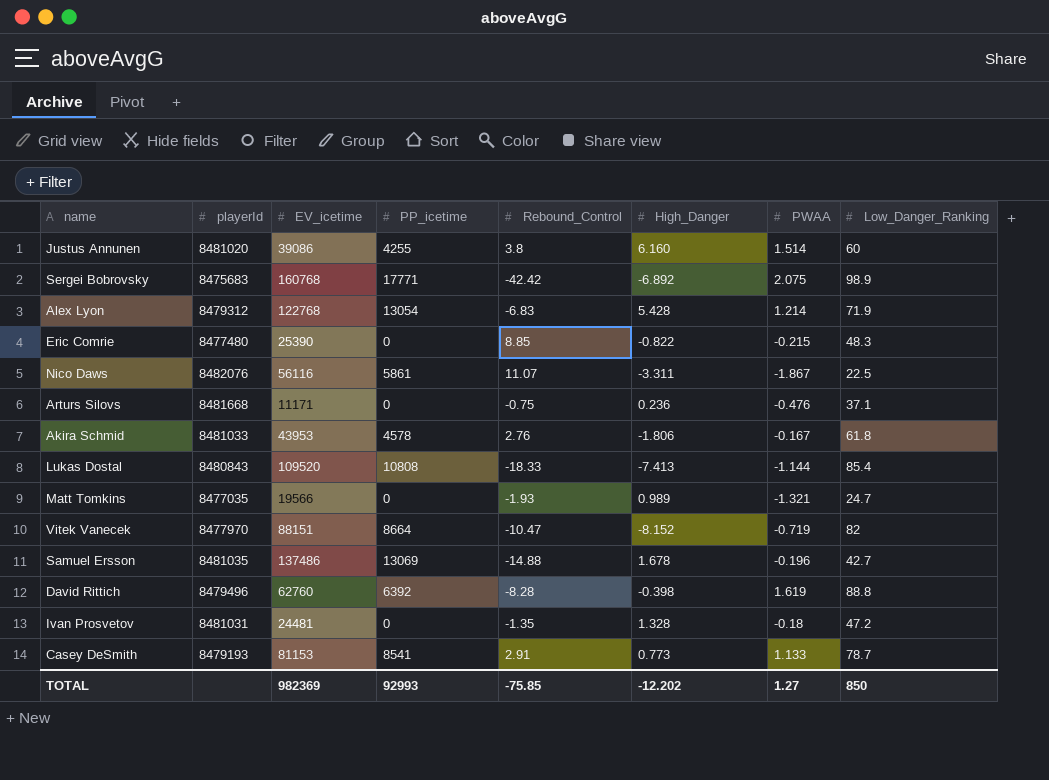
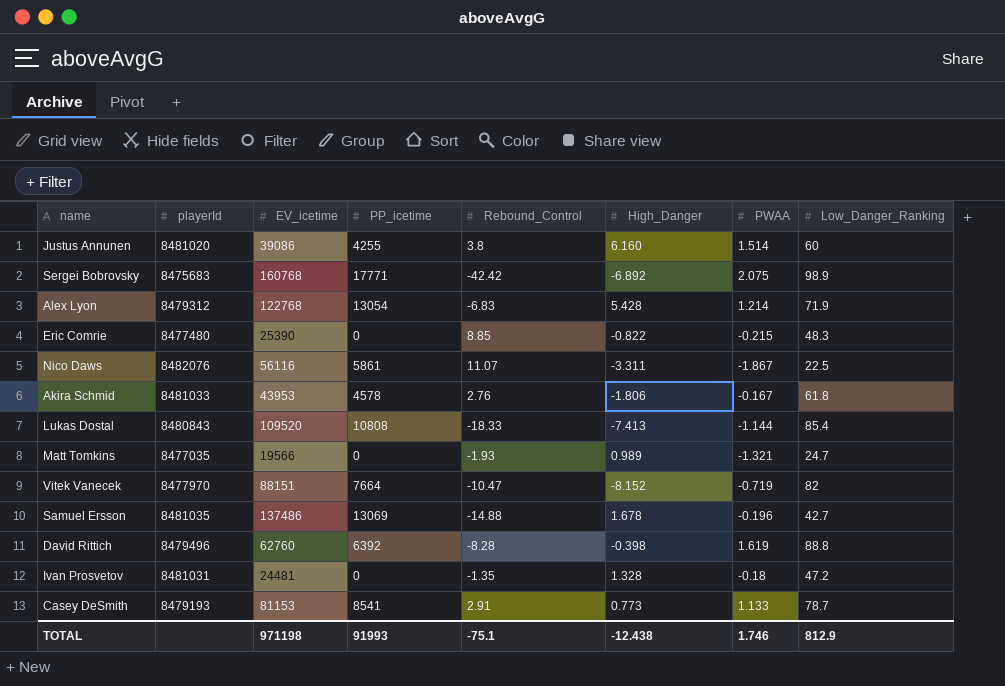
row Arturs Silovs: 8481668 | 11171 | 0 | -0.75 | 0.236 | -0.476 | 37.1 -> none
Vitek Vanecek | PP_icetime: 8664 -> 7664
TOTAL | EV_icetime: 982369 -> 971198
TOTAL | PP_icetime: 92993 -> 91993
TOTAL | Rebound_Control: -75.85 -> -75.1
TOTAL | High_Danger: -12.202 -> -12.438
TOTAL | PWAA: 1.27 -> 1.746
TOTAL | Low_Danger_Ranking: 850 -> 812.9

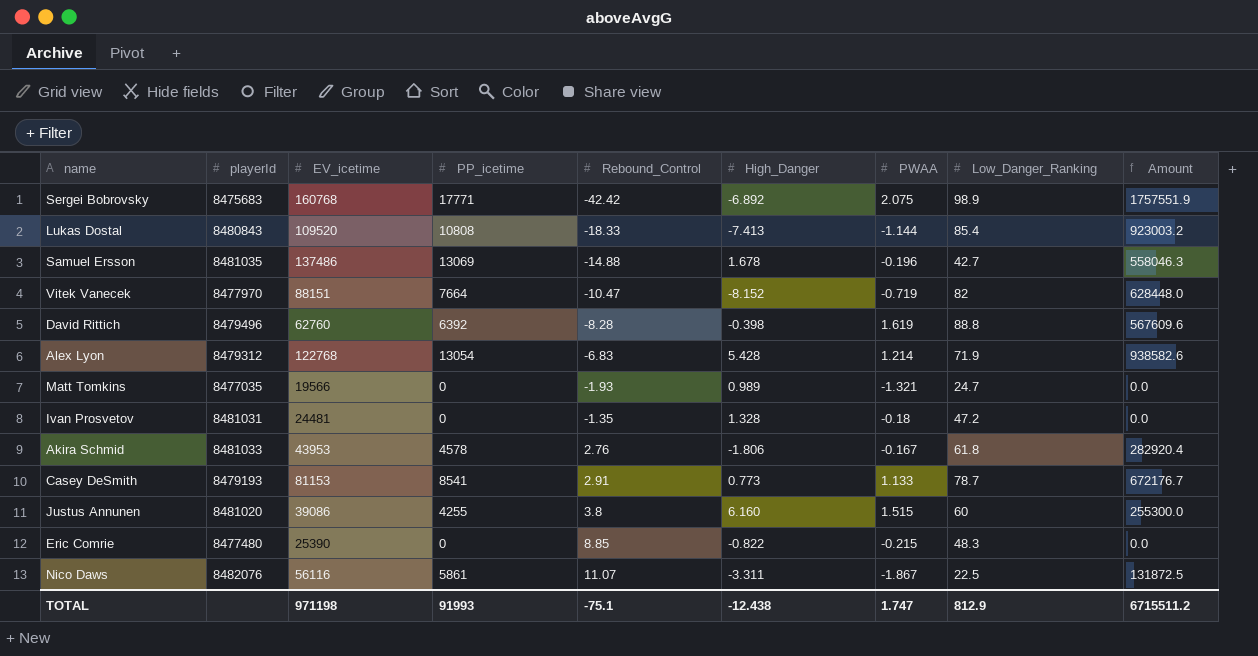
row order: none -> Rebound_Control ascending
column Amount | formula: none -> [PP_icetime] * [Low_Danger_Ranking]
Justus Annunen | PWAA: 1.514 -> 1.515
TOTAL | PWAA: 1.746 -> 1.747

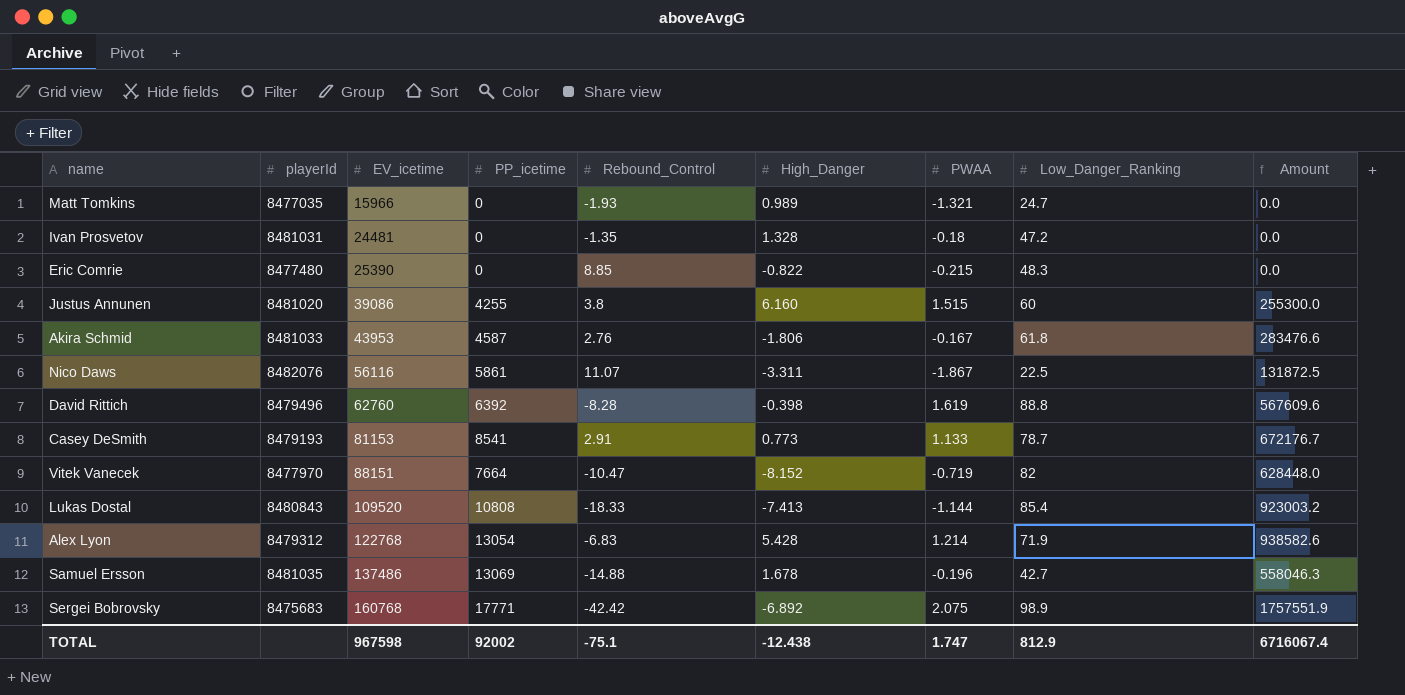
row order: Rebound_Control ascending -> EV_icetime ascending
Matt Tomkins | EV_icetime: 19566 -> 15966
Akira Schmid | PP_icetime: 4578 -> 4587
Akira Schmid | Amount: 282920.4 -> 283476.6
TOTAL | EV_icetime: 971198 -> 967598
TOTAL | PP_icetime: 91993 -> 92002
TOTAL | Amount: 6715511.2 -> 6716067.4

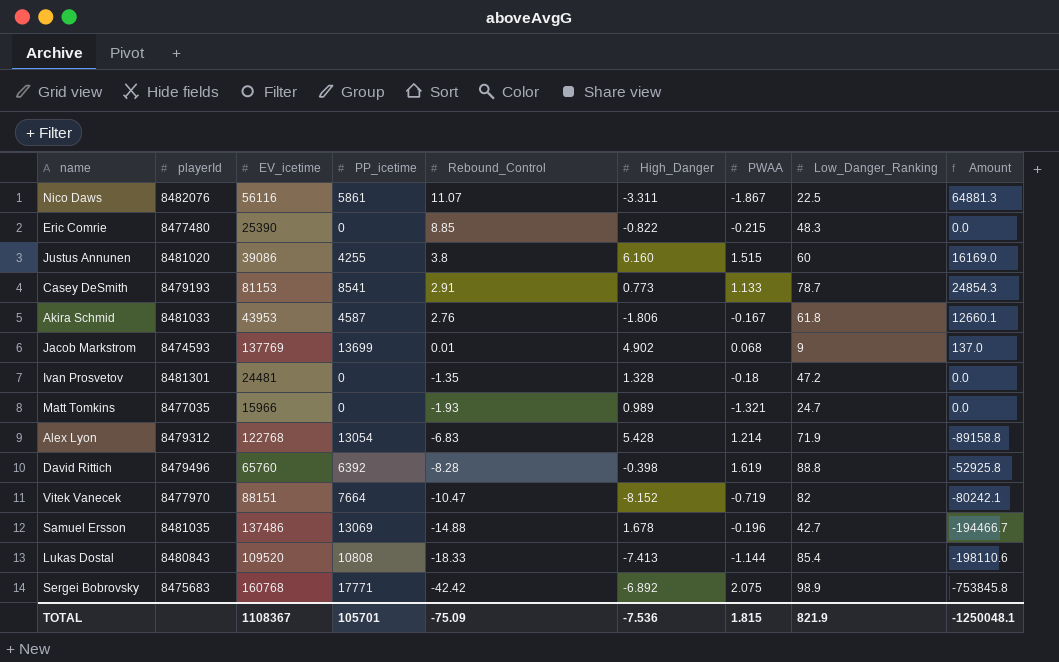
row order: EV_icetime ascending -> Rebound_Control descending
column Amount | formula: [PP_icetime] * [Low_Danger_Ranking] -> [PP_icetime] * [Rebound_Control]
row Jacob Markstrom: none -> 8474593 | 137769 | 13699 | 0.01 | 4.902 | 0.068 | 9 | 137.0
Ivan Prosvetov | playerId: 8481031 -> 8481301
David Rittich | EV_icetime: 62760 -> 65760
TOTAL | EV_icetime: 967598 -> 1108367
TOTAL | PP_icetime: 92002 -> 105701
TOTAL | Rebound_Control: -75.1 -> -75.09
TOTAL | High_Danger: -12.438 -> -7.536
TOTAL | PWAA: 1.747 -> 1.815
TOTAL | Low_Danger_Ranking: 812.9 -> 821.9
TOTAL | Amount: 6716067.4 -> -1250048.1

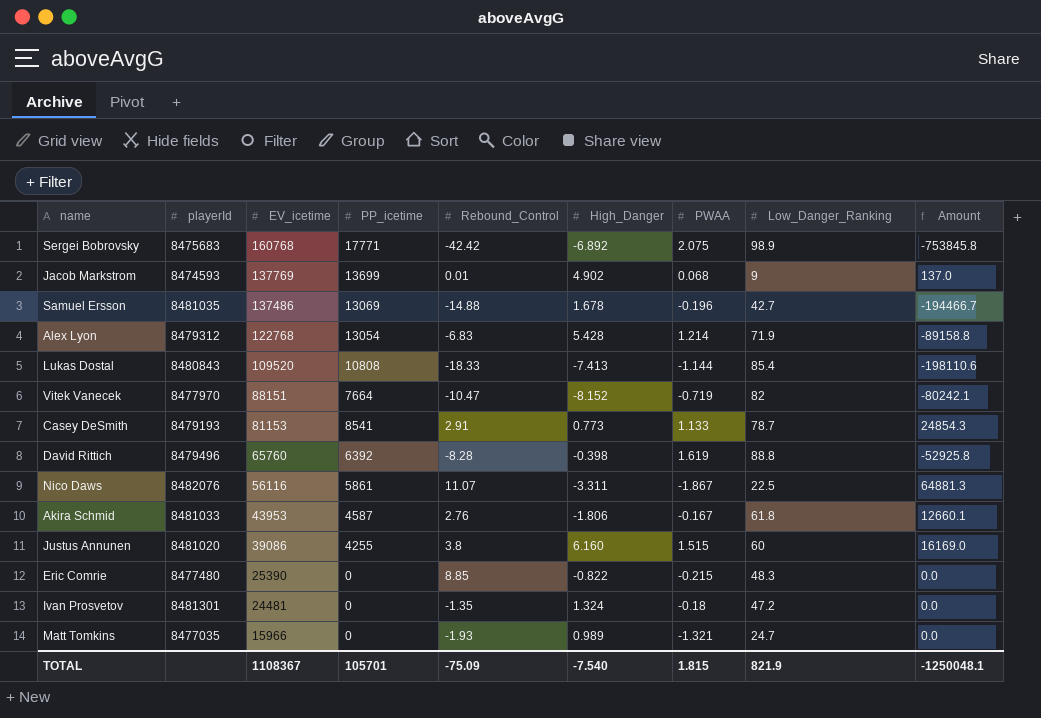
row order: Rebound_Control descending -> EV_icetime descending
Ivan Prosvetov | High_Danger: 1.328 -> 1.324
TOTAL | High_Danger: -7.536 -> -7.540

